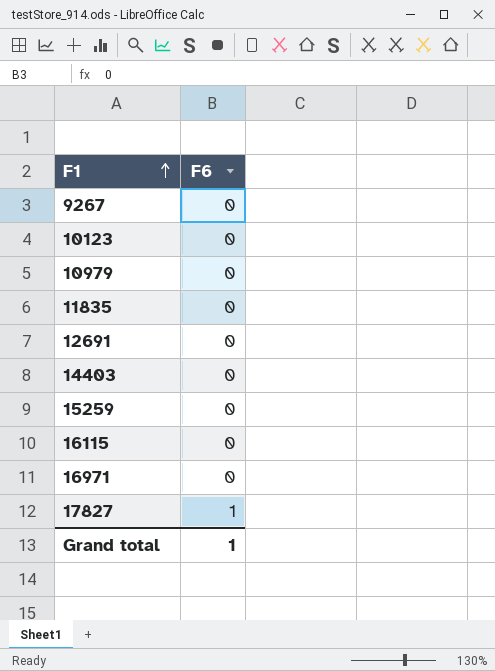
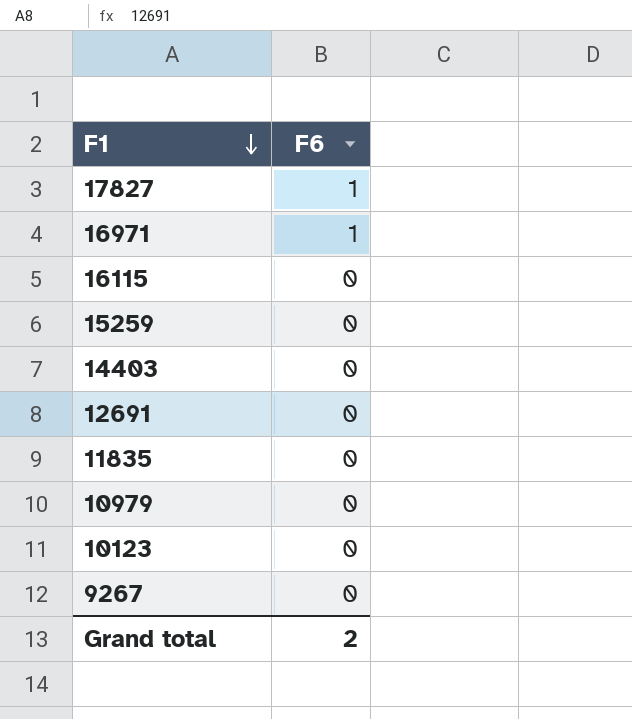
row order: F1 ascending -> F1 descending
16971 | F6: 0 -> 1
Grand total | F6: 1 -> 2

